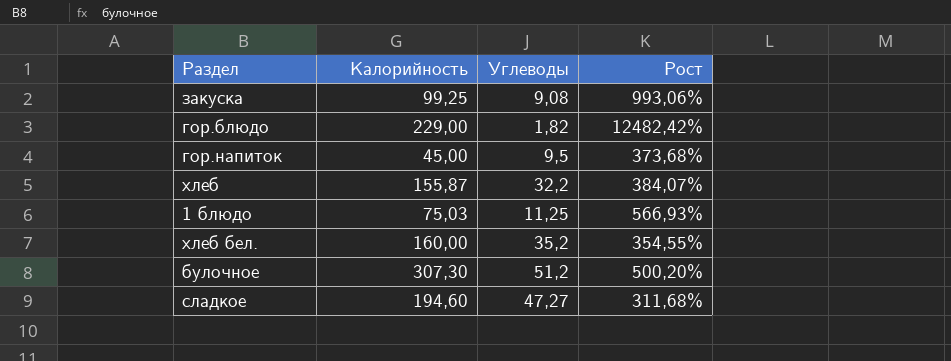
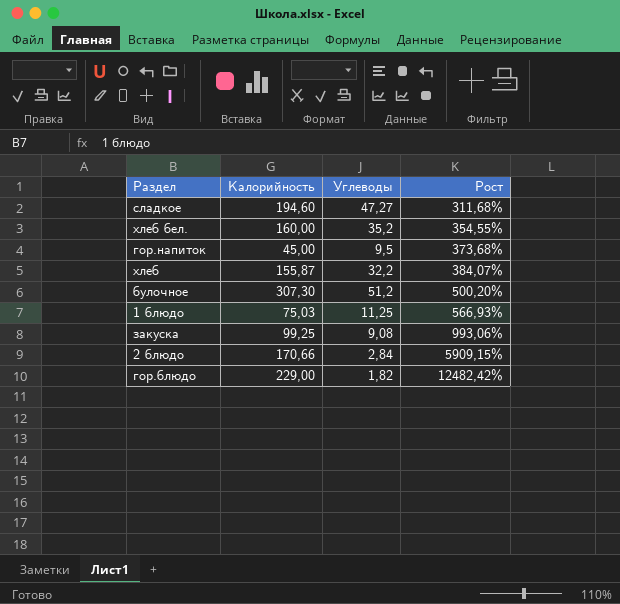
row order: none -> Рост ascending
row 2 блюдо: none -> 170,66 | 2,84 | 5909,15%

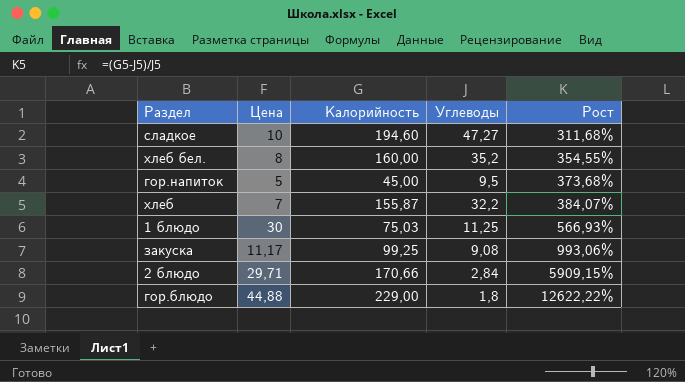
column Цена | position: none -> 2
row булочное: 307,30 | 51,2 | 500,20% -> none
гор.блюдо | Углеводы: 1,82 -> 1,8
гор.блюдо | Рост: 12482,42% -> 12622,22%

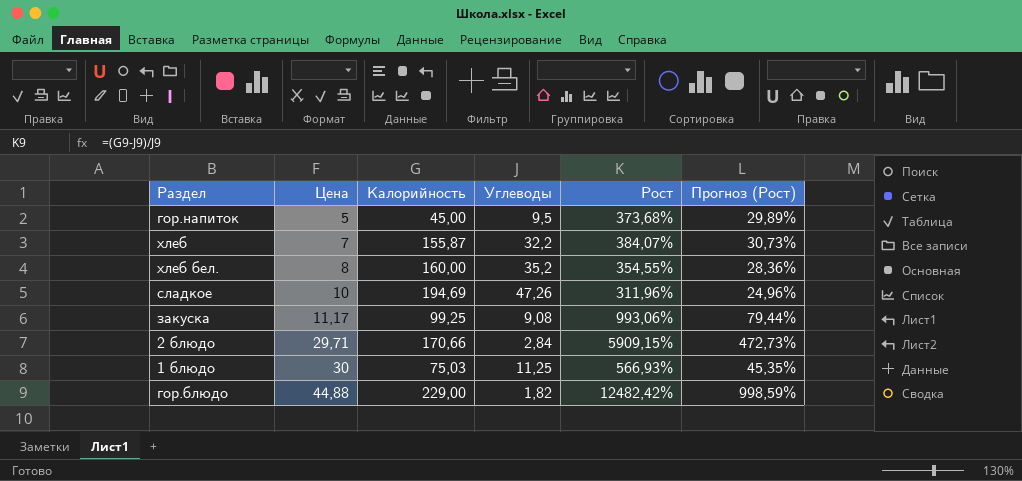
row order: Рост ascending -> Цена ascending
column Прогноз (Рост) | formula: none -> [Рост] * 0,08
сладкое | Калорийность: 194,60 -> 194,69
сладкое | Углеводы: 47,27 -> 47,26
сладкое | Рост: 311,68% -> 311,96%
гор.блюдо | Углеводы: 1,8 -> 1,82
гор.блюдо | Рост: 12622,22% -> 12482,42%

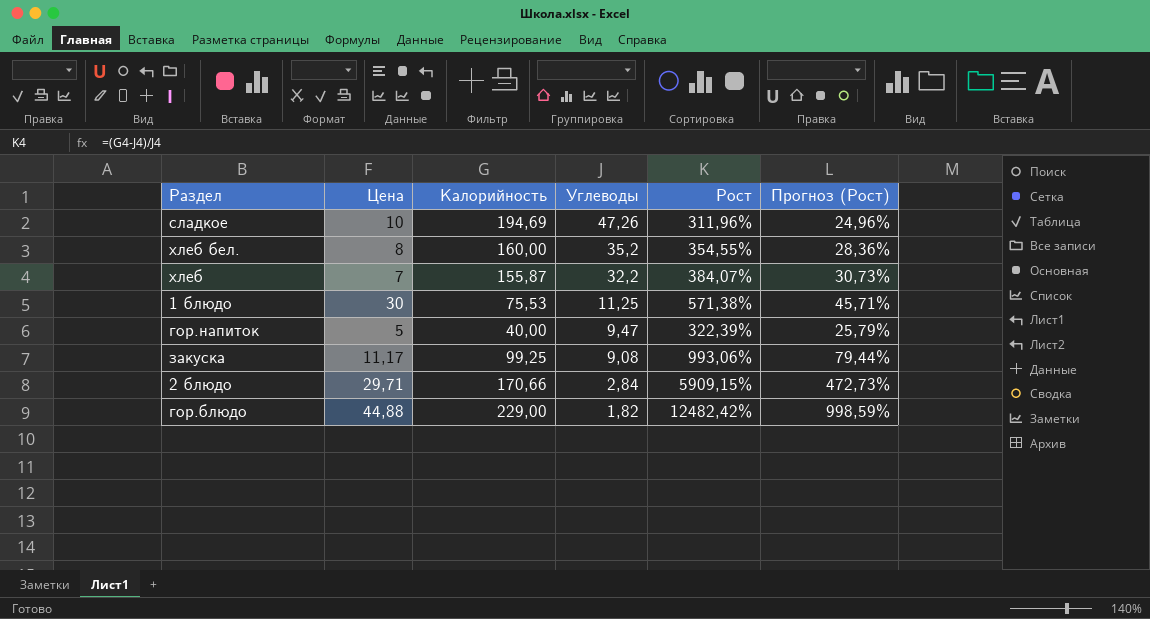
row order: Цена ascending -> Углеводы descending
1 блюдо | Калорийность: 75,03 -> 75,53
1 блюдо | Рост: 566,93% -> 571,38%
1 блюдо | Прогноз (Рост): 45,35% -> 45,71%
гор.напиток | Калорийность: 45,00 -> 40,00
гор.напиток | Углеводы: 9,5 -> 9,47
гор.напиток | Рост: 373,68% -> 322,39%
гор.напиток | Прогноз (Рост): 29,89% -> 25,79%

